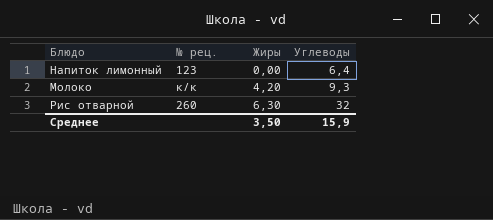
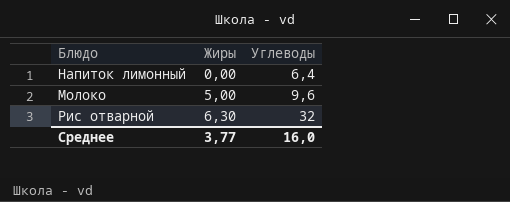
column № рец. | position: 2 -> none
Молоко | Жиры: 4,20 -> 5,00
Молоко | Углеводы: 9,3 -> 9,6
Среднее | Жиры: 3,50 -> 3,77
Среднее | Углеводы: 15,9 -> 16,0

